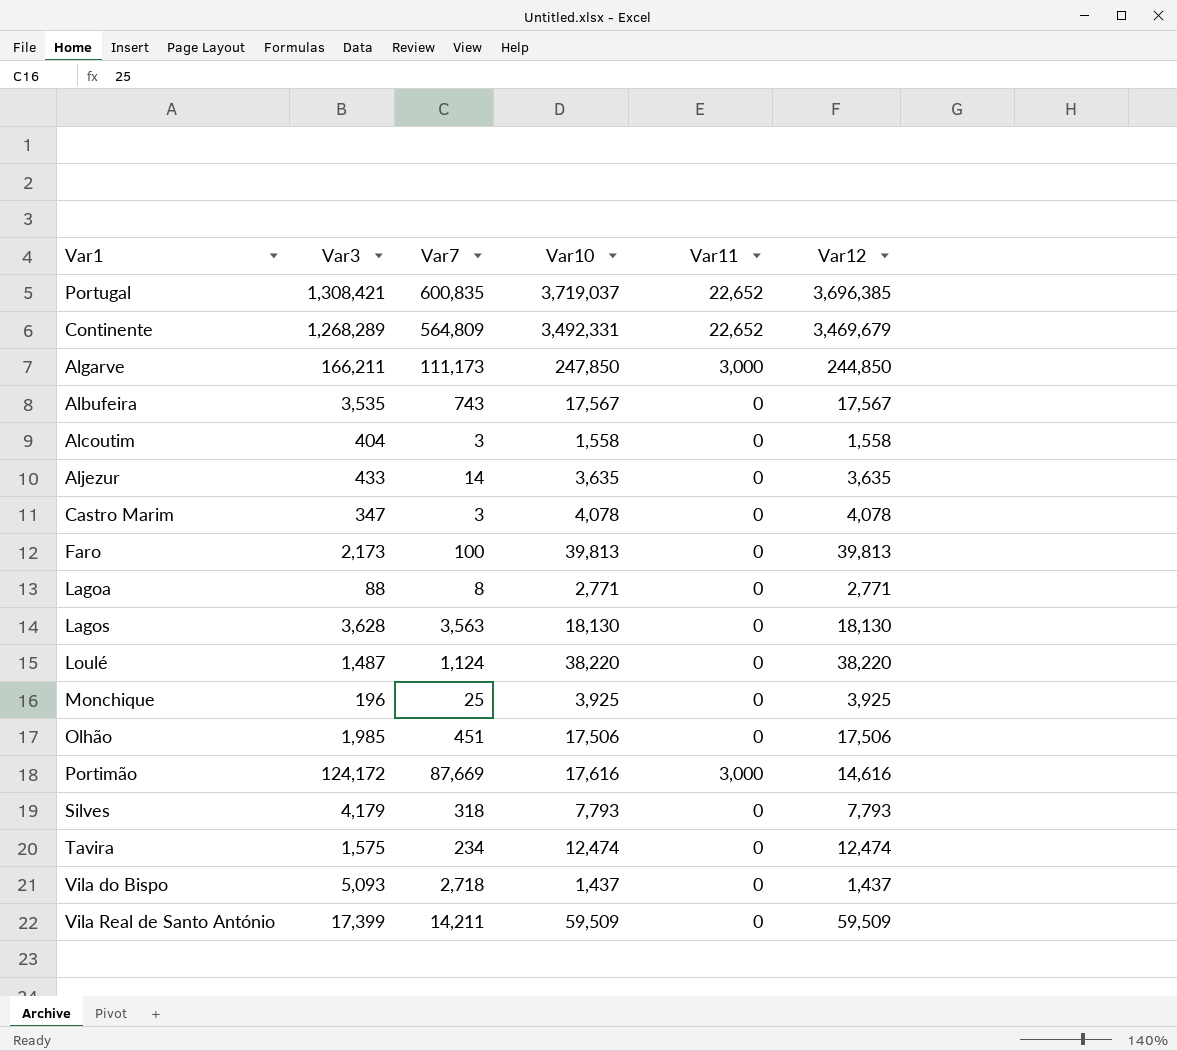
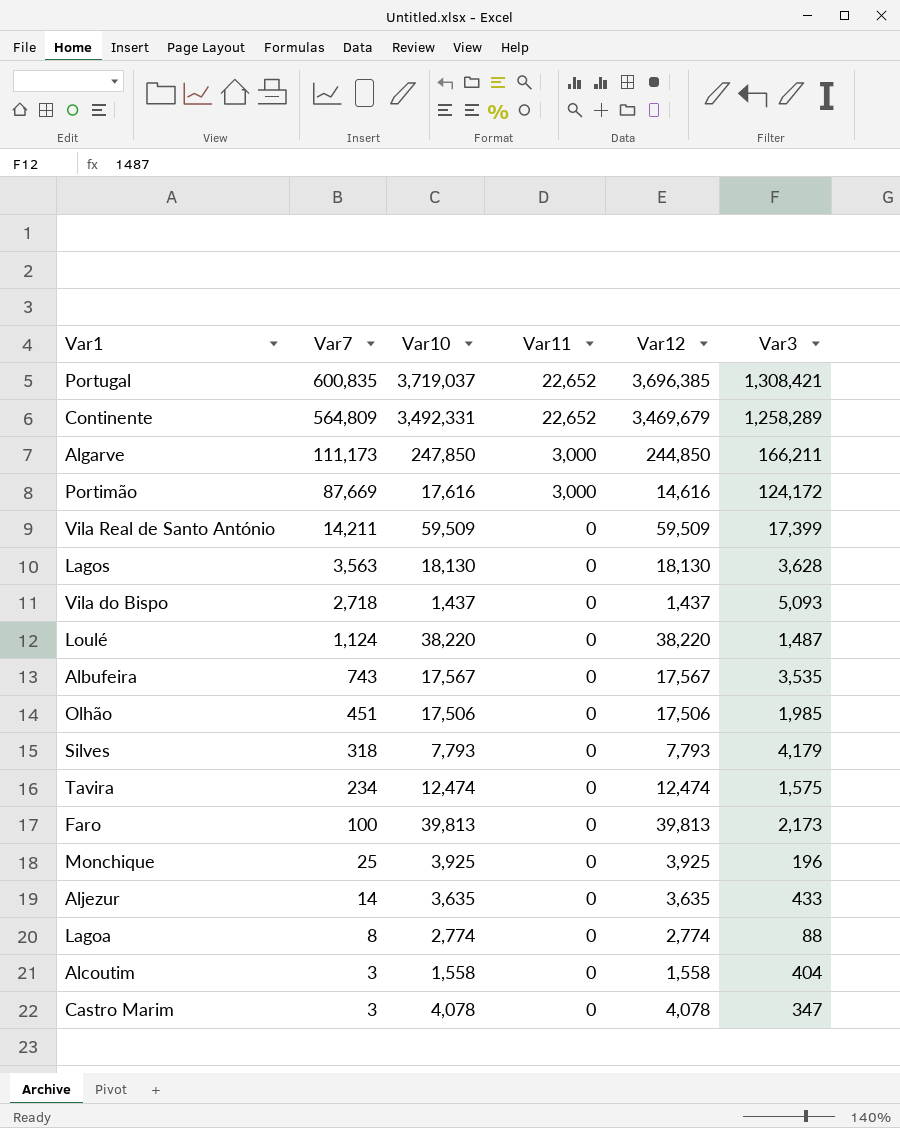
row order: none -> Var7 descending
column Var3 | position: 2 -> 6
Continente | Var3: 1,268,289 -> 1,258,289
Lagoa | Var10: 2,771 -> 2,774
Lagoa | Var12: 2,771 -> 2,774

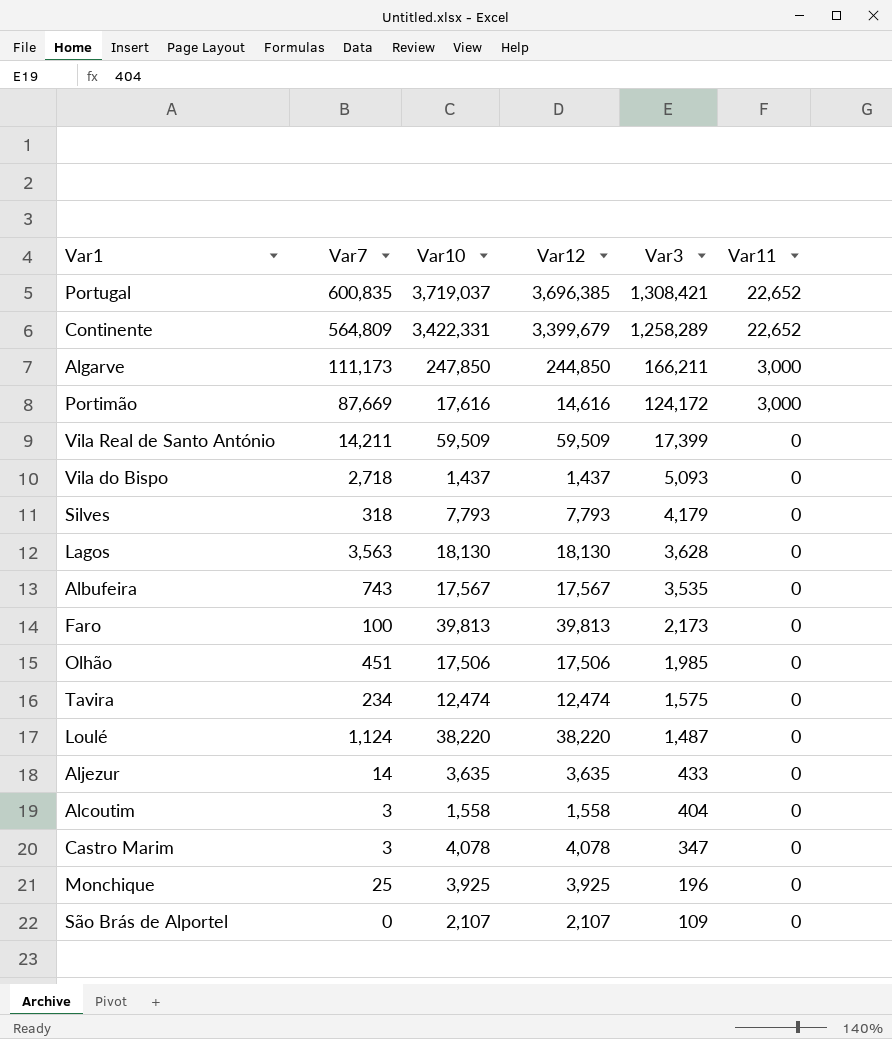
row order: Var7 descending -> Var3 descending
column Var11 | position: 4 -> 6
row Lagoa: 8 | 2,774 | 0 | 2,774 | 88 -> none
Continente | Var10: 3,492,331 -> 3,422,331
Continente | Var12: 3,469,679 -> 3,399,679
row São Brás de Alportel: none -> 0 | 2,107 | 2,107 | 109 | 0

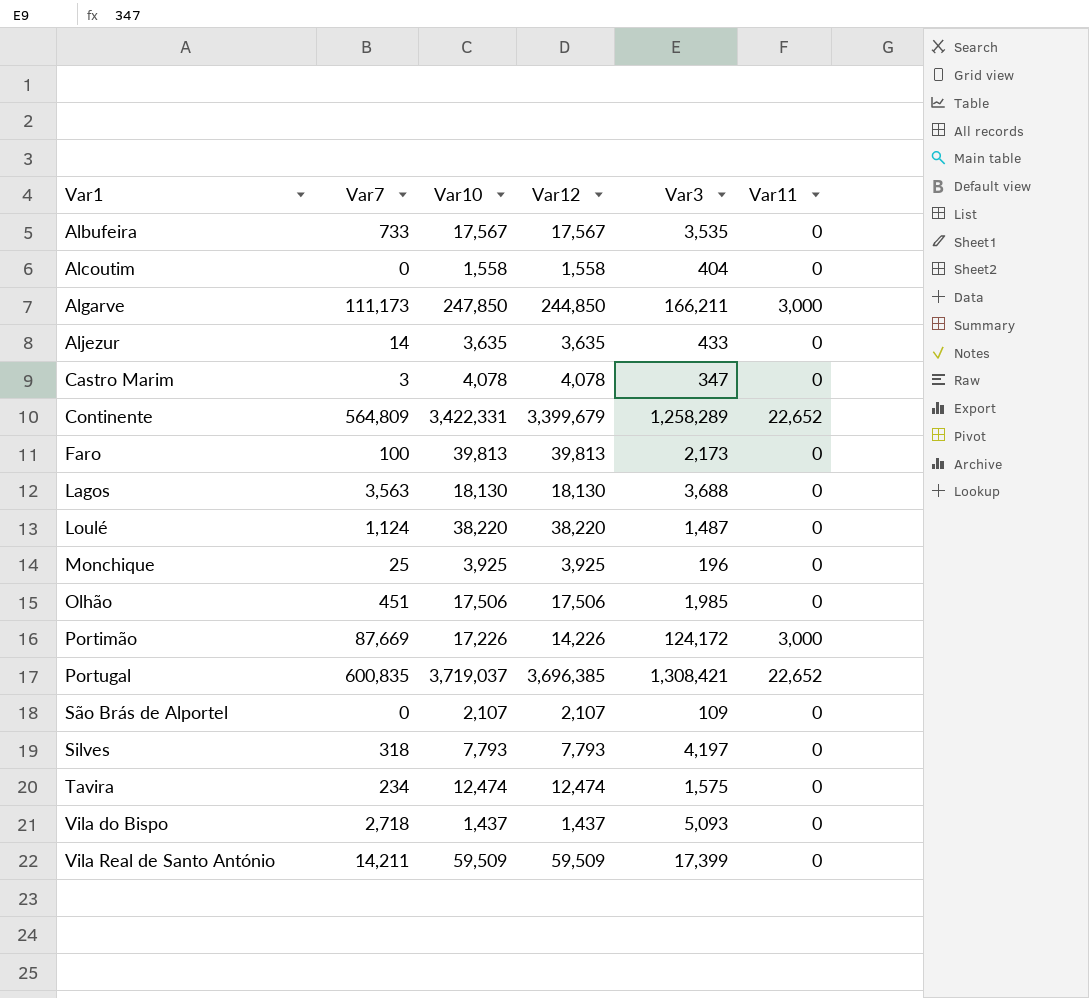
row order: Var3 descending -> Var1 ascending
Albufeira | Var7: 743 -> 733
Alcoutim | Var7: 3 -> 0
Lagos | Var3: 3,628 -> 3,688
Portimão | Var10: 17,616 -> 17,226
Portimão | Var12: 14,616 -> 14,226
Silves | Var3: 4,179 -> 4,197

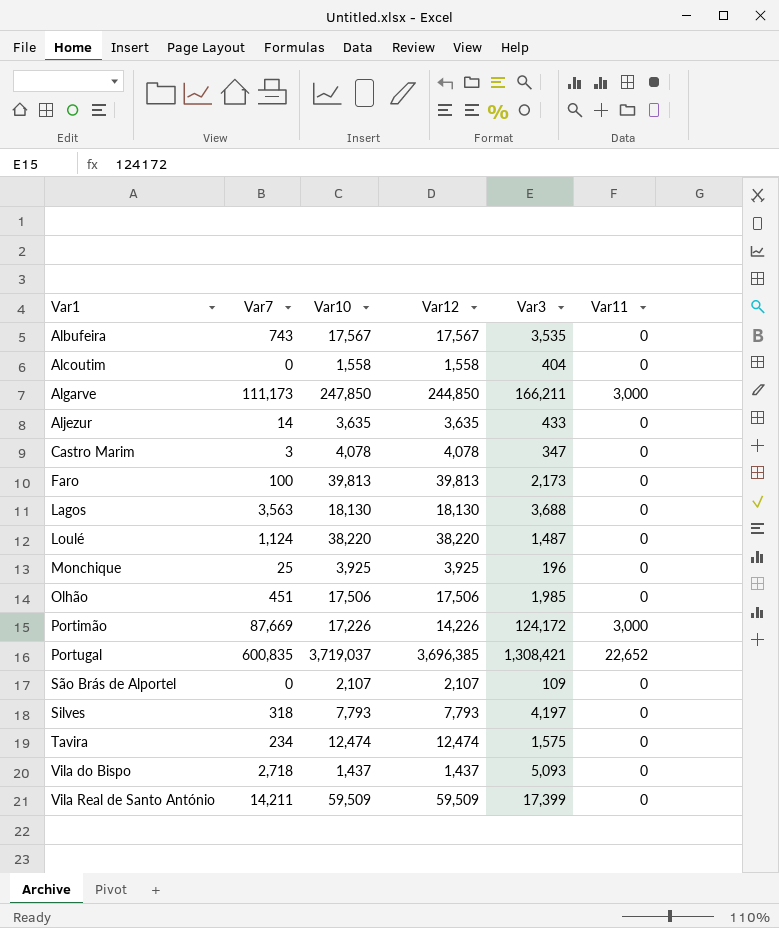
row Continente: 564,809 | 3,422,331 | 3,399,679 | 1,258,289 | 22,652 -> none
Albufeira | Var7: 733 -> 743

